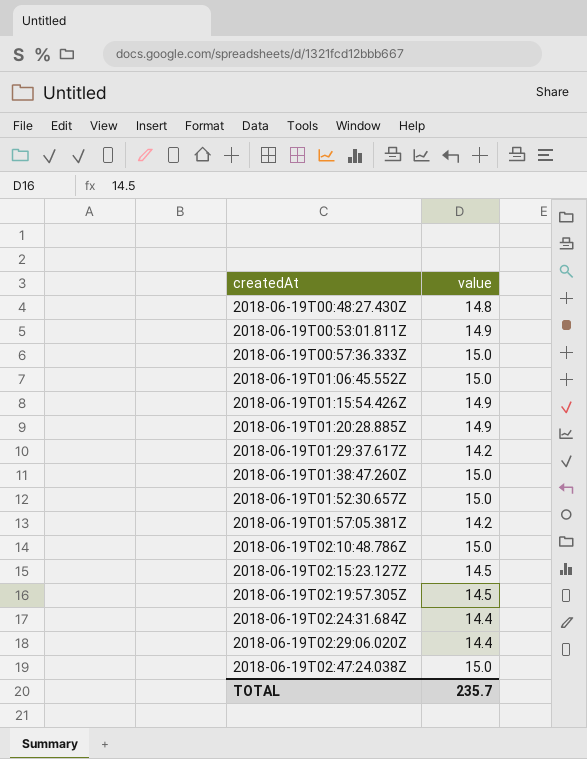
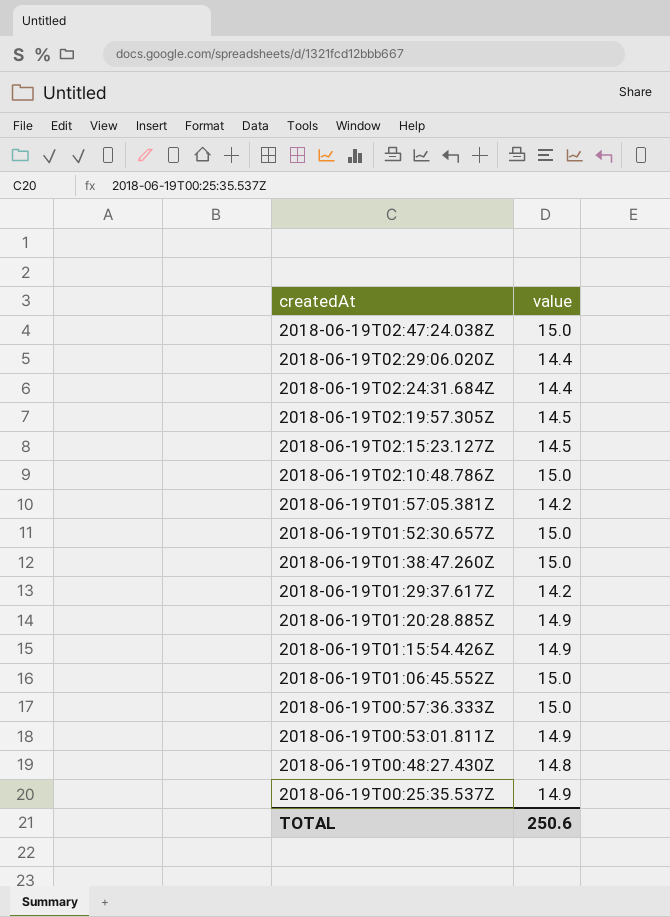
row order: createdAt ascending -> createdAt descending
row 2018-06-19T00:25:35.537Z: none -> 14.9
TOTAL | value: 235.7 -> 250.6

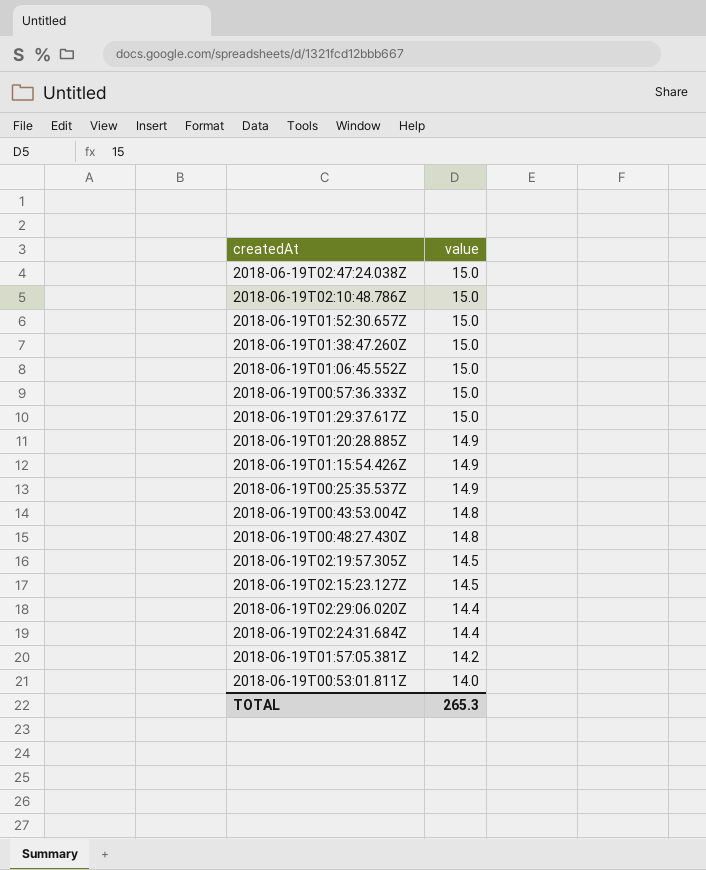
row order: createdAt descending -> value descending
2018-06-19T01:29:37.617Z | value: 14.2 -> 15.0
row 2018-06-19T00:43:53.004Z: none -> 14.8
2018-06-19T00:53:01.811Z | value: 14.9 -> 14.0
TOTAL | value: 250.6 -> 265.3

